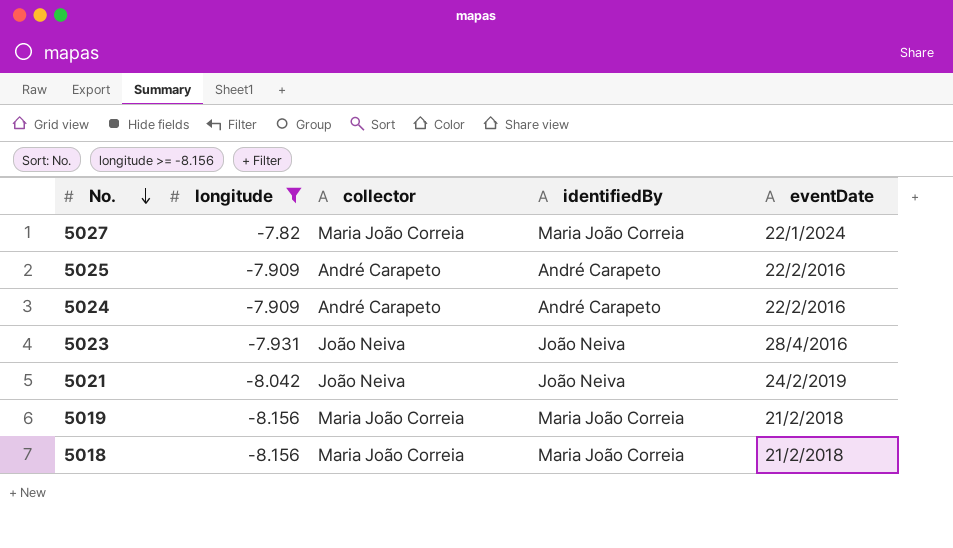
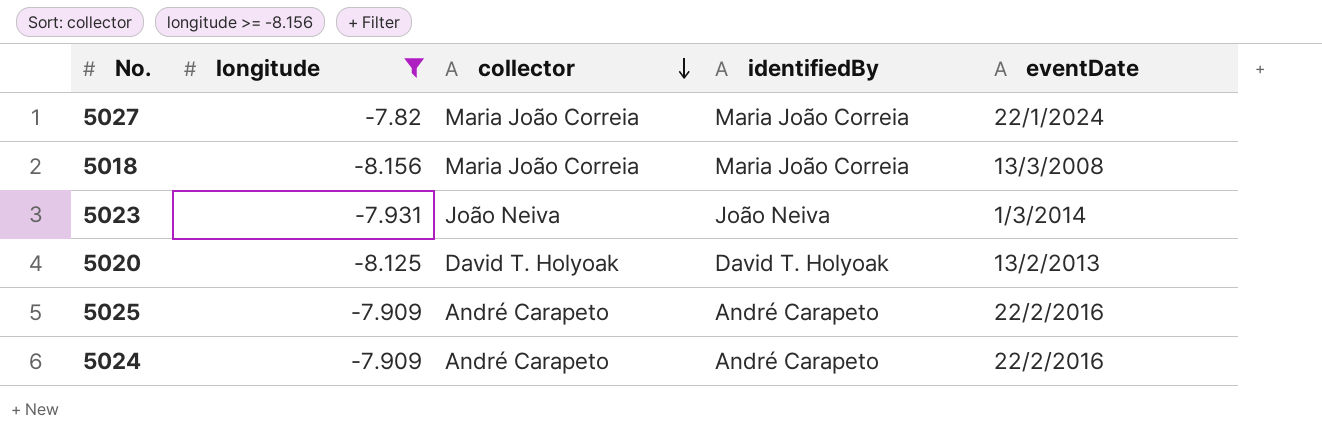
row order: No. descending -> collector descending
row 5021: -8.042 | João Neiva | João Neiva | 24/2/2019 -> none
row 5019: -8.156 | Maria João Correia | Maria João Correia | 21/2/2018 -> none
5018 | eventDate: 21/2/2018 -> 13/3/2008
5023 | eventDate: 28/4/2016 -> 1/3/2014
row 5020: none -> -8.125 | David T. Holyoak | David T. Holyoak | 13/2/2013

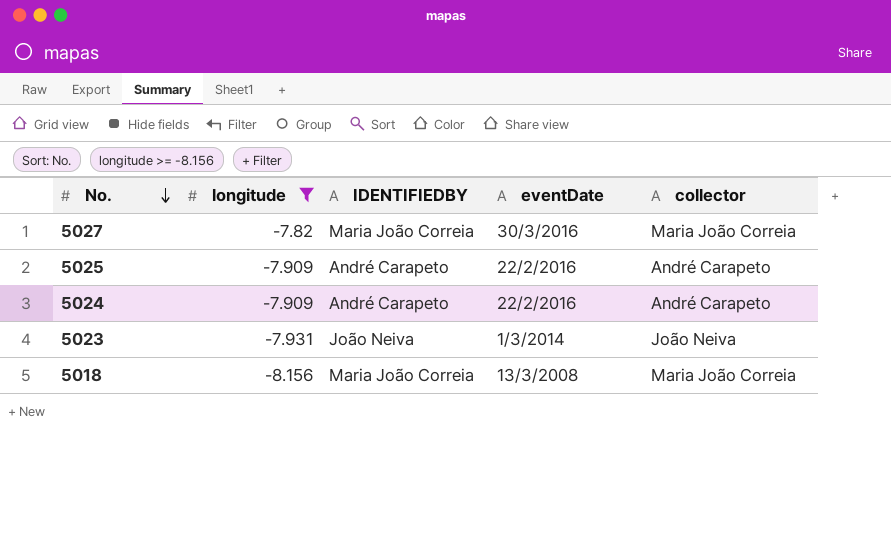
row order: collector descending -> No. descending
column name: identifiedBy -> IDENTIFIEDBY
column collector | position: 3 -> 5
row 5020: -8.125 | David T. Holyoak | David T. Holyoak | 13/2/2013 -> none
5027 | eventDate: 22/1/2024 -> 30/3/2016

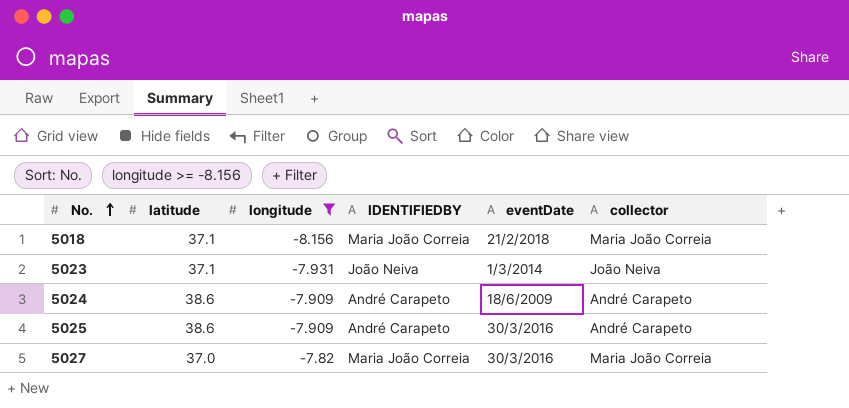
row order: No. descending -> No. ascending
column latitude | position: none -> 2
5018 | eventDate: 13/3/2008 -> 21/2/2018
5024 | eventDate: 22/2/2016 -> 18/6/2009
5025 | eventDate: 22/2/2016 -> 30/3/2016

